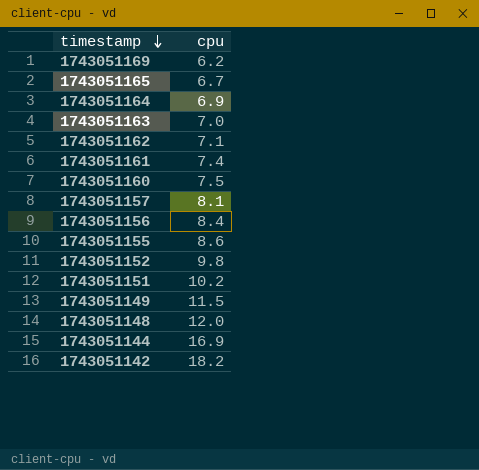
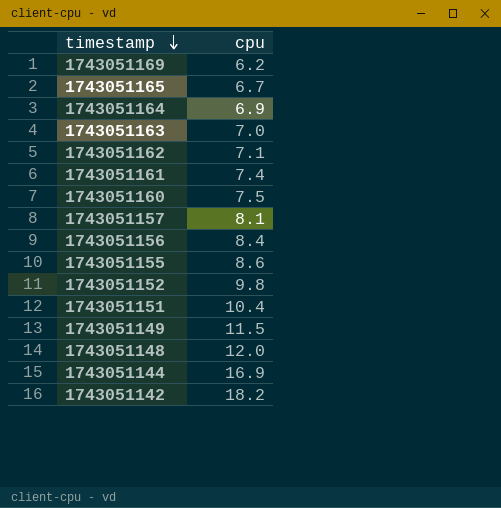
1743051151 | cpu: 10.2 -> 10.4

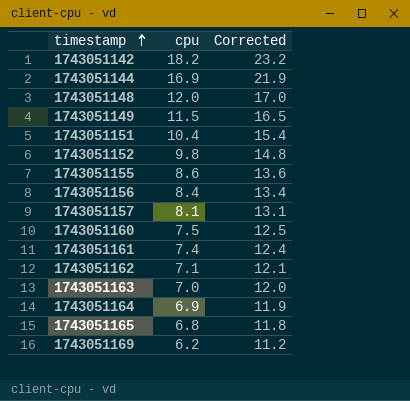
row order: timestamp descending -> timestamp ascending
column Corrected | formula: none -> [cpu] + 5
1743051165 | cpu: 6.7 -> 6.8

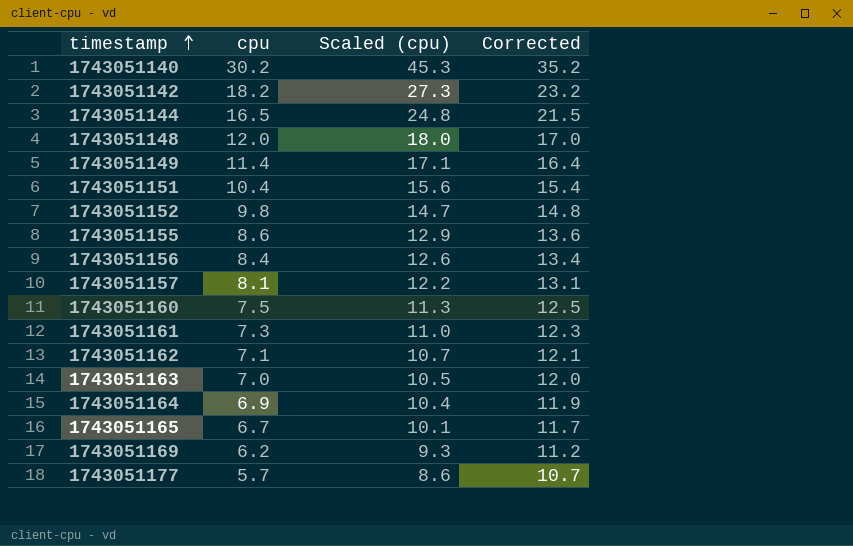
column Scaled (cpu) | formula: none -> [cpu] * 1.5
row 1743051140: none -> 30.2 | 45.3 | 35.2
1743051144 | cpu: 16.9 -> 16.5
1743051144 | Corrected: 21.9 -> 21.5
1743051149 | cpu: 11.5 -> 11.4
1743051149 | Corrected: 16.5 -> 16.4
1743051161 | cpu: 7.4 -> 7.3
1743051161 | Corrected: 12.4 -> 12.3
1743051165 | cpu: 6.8 -> 6.7
1743051165 | Corrected: 11.8 -> 11.7
row 1743051177: none -> 5.7 | 8.6 | 10.7

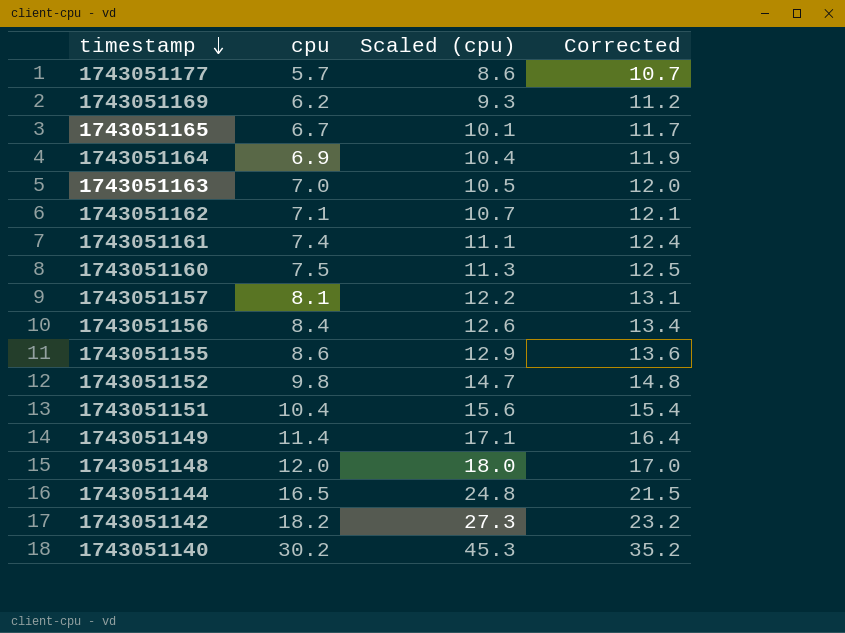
row order: timestamp ascending -> timestamp descending
1743051161 | cpu: 7.3 -> 7.4
1743051161 | Scaled (cpu): 11.0 -> 11.1
1743051161 | Corrected: 12.3 -> 12.4

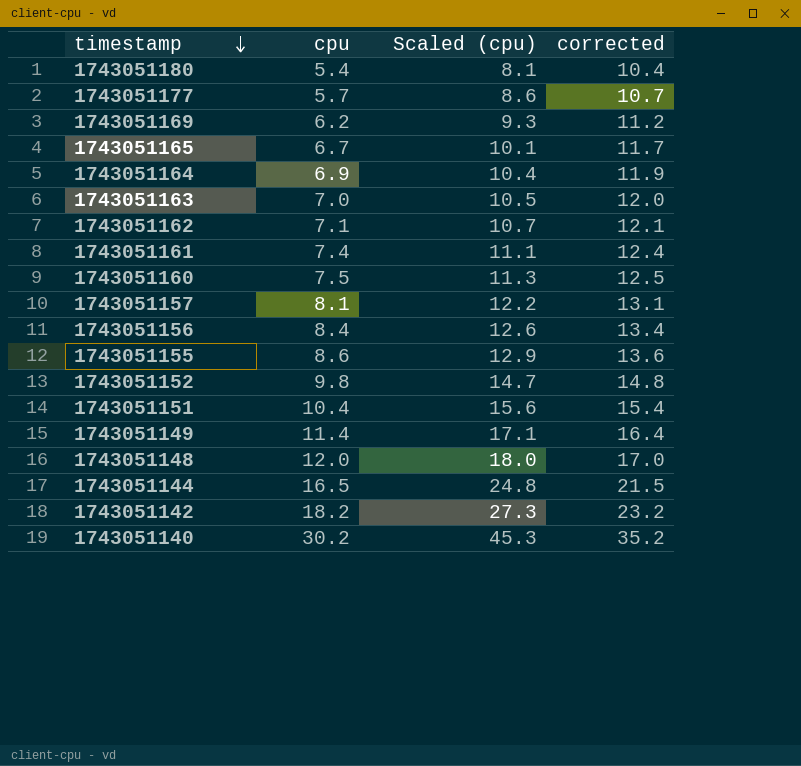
column name: Corrected -> corrected
row 1743051180: none -> 5.4 | 8.1 | 10.4

